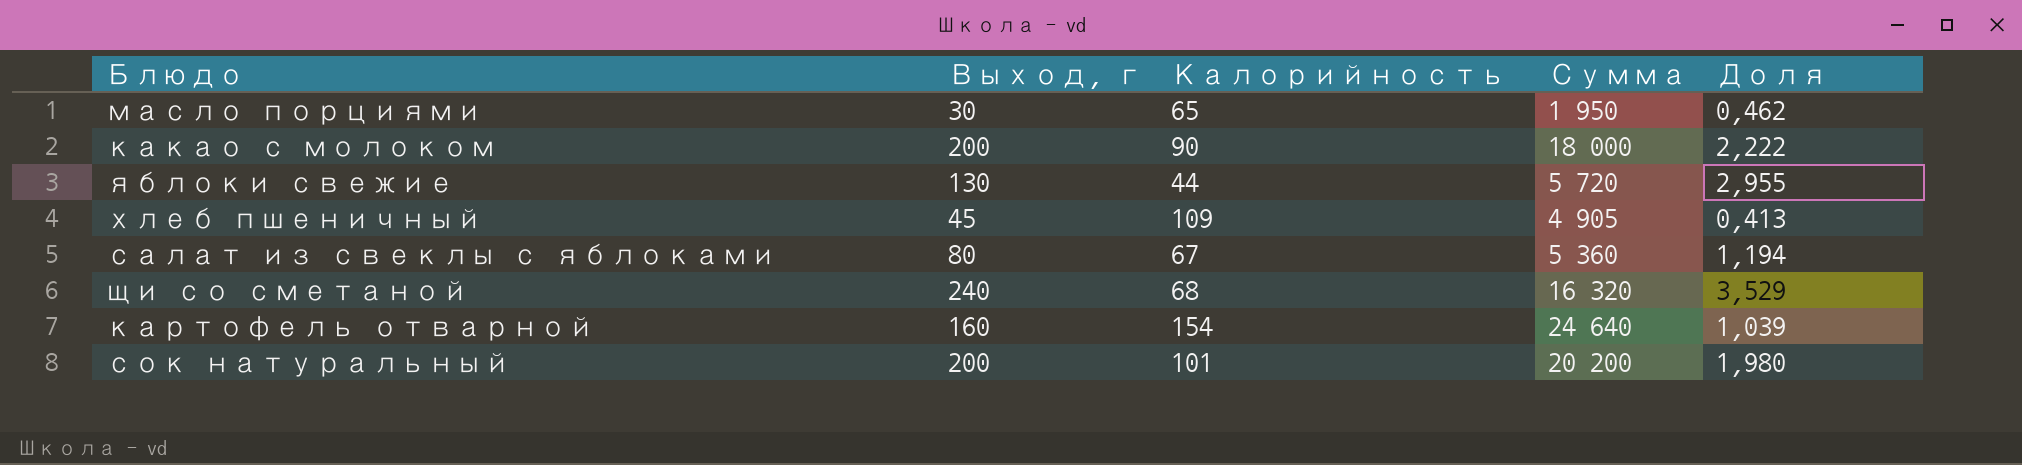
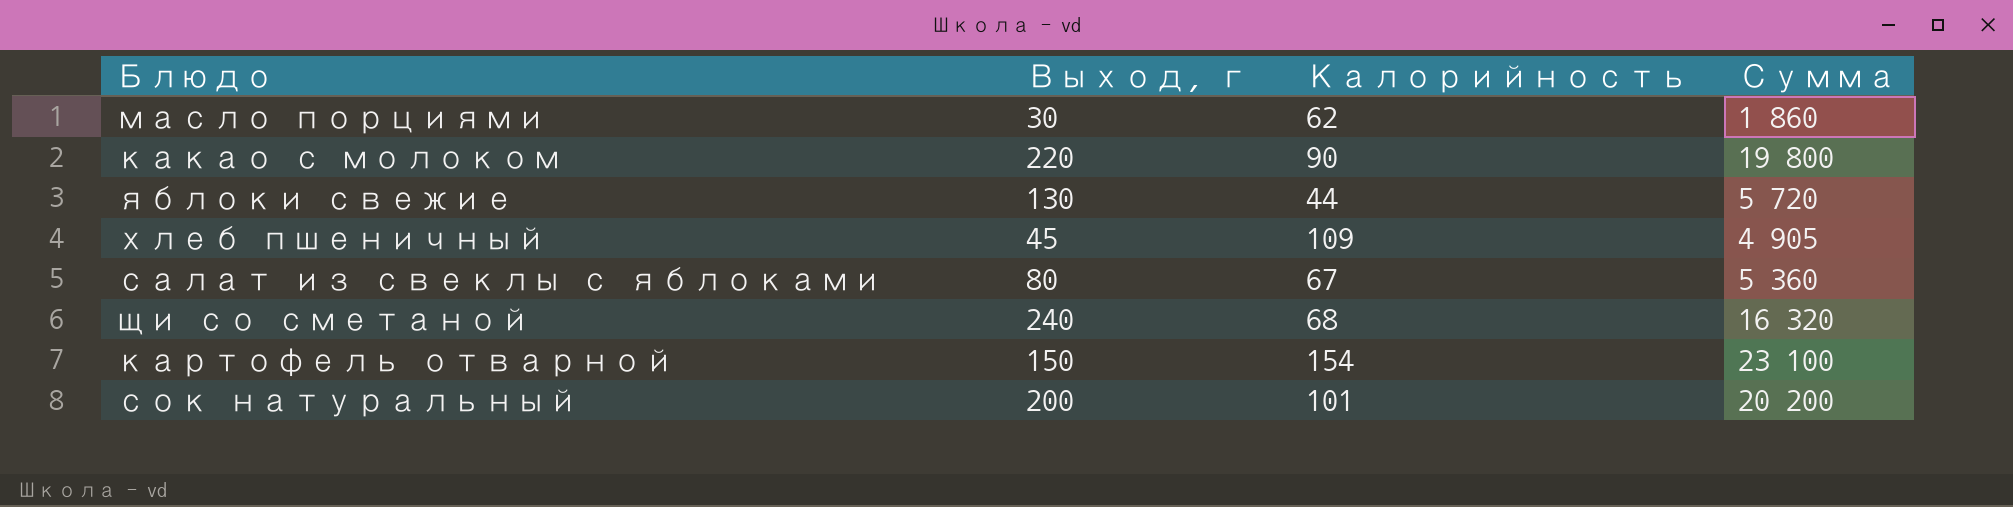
column Доля | formula: [Выход, г] / [Калорийность] -> none
масло порциями | Калорийность: 65 -> 62
масло порциями | Сумма: 1 950 -> 1 860
какао с молоком | Выход, г: 200 -> 220
какао с молоком | Сумма: 18 000 -> 19 800
картофель отварной | Выход, г: 160 -> 150
картофель отварной | Сумма: 24 640 -> 23 100

